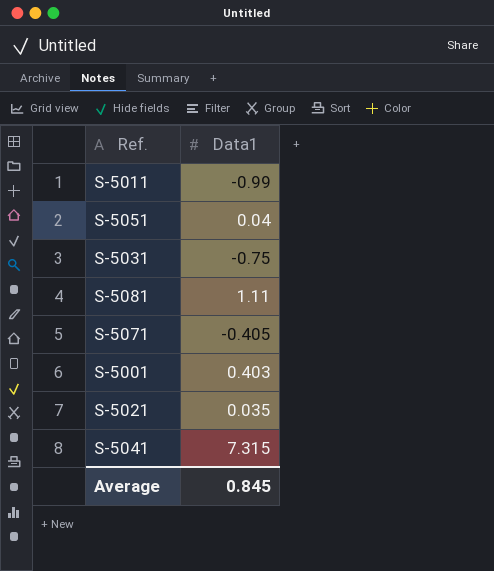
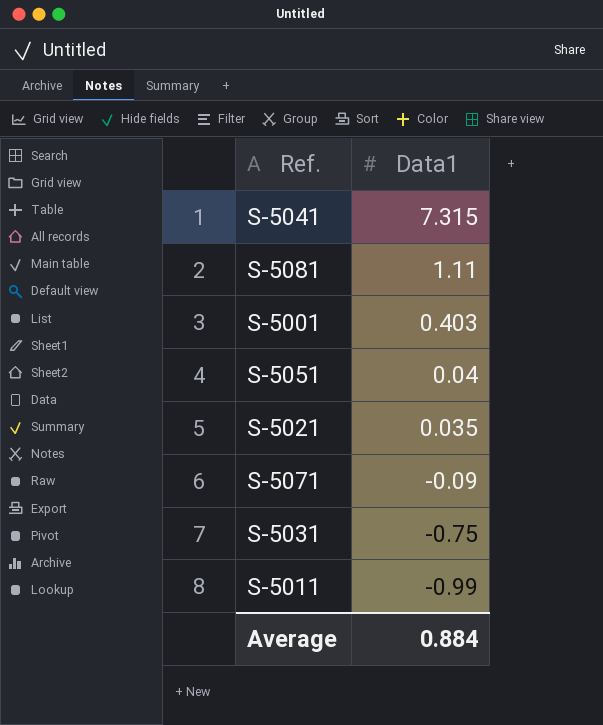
row order: none -> Data1 descending
S-5071 | Data1: -0.405 -> -0.09
Average | Data1: 0.845 -> 0.884

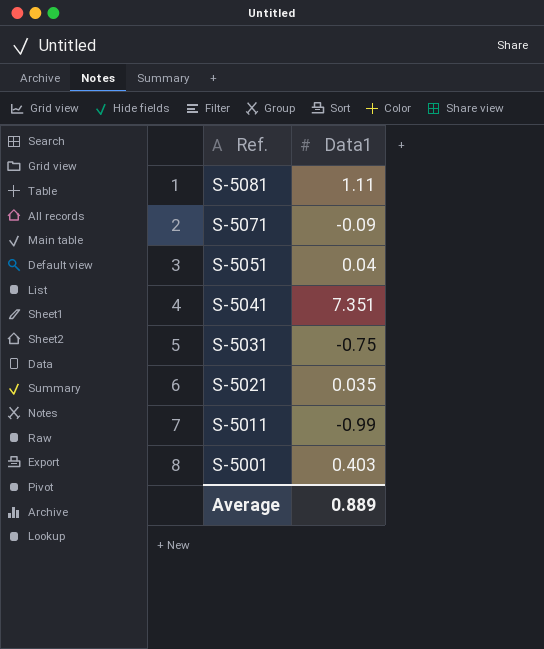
row order: Data1 descending -> Ref. descending
S-5041 | Data1: 7.315 -> 7.351
Average | Data1: 0.884 -> 0.889

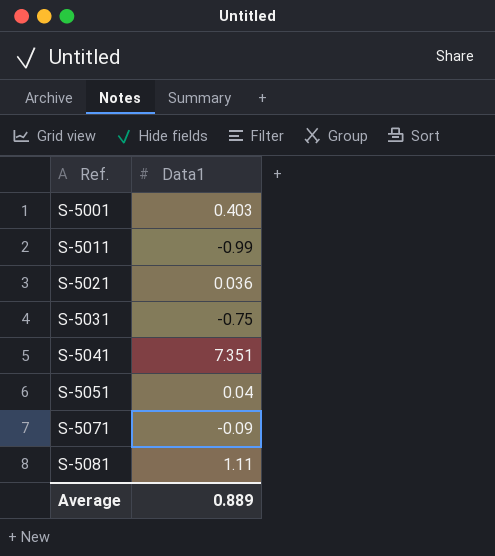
row order: Ref. descending -> Ref. ascending
S-5021 | Data1: 0.035 -> 0.036

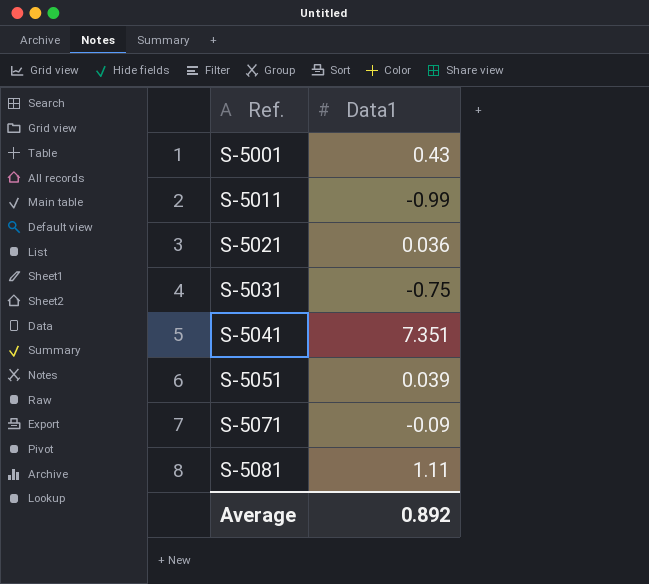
S-5001 | Data1: 0.403 -> 0.43
S-5051 | Data1: 0.04 -> 0.039
Average | Data1: 0.889 -> 0.892

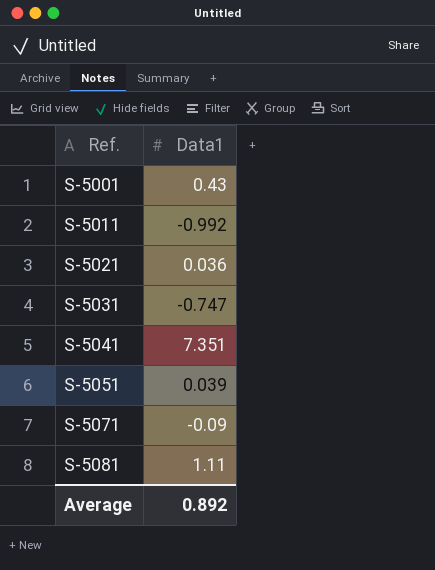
S-5011 | Data1: -0.99 -> -0.992
S-5031 | Data1: -0.75 -> -0.747

